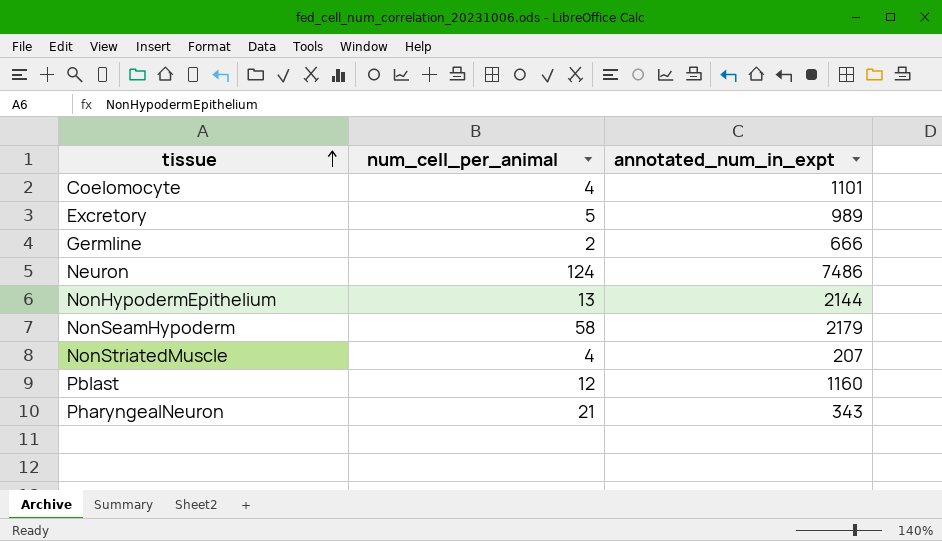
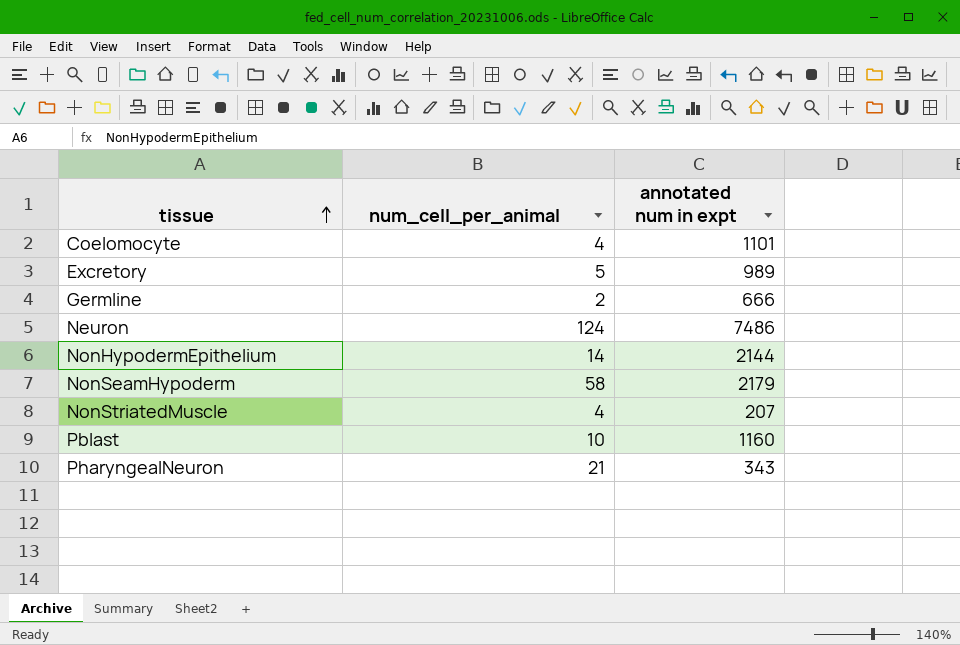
column name: annotated_num_in_expt -> annotated num in expt
NonHypodermEpithelium | num_cell_per_animal: 13 -> 14
Pblast | num_cell_per_animal: 12 -> 10

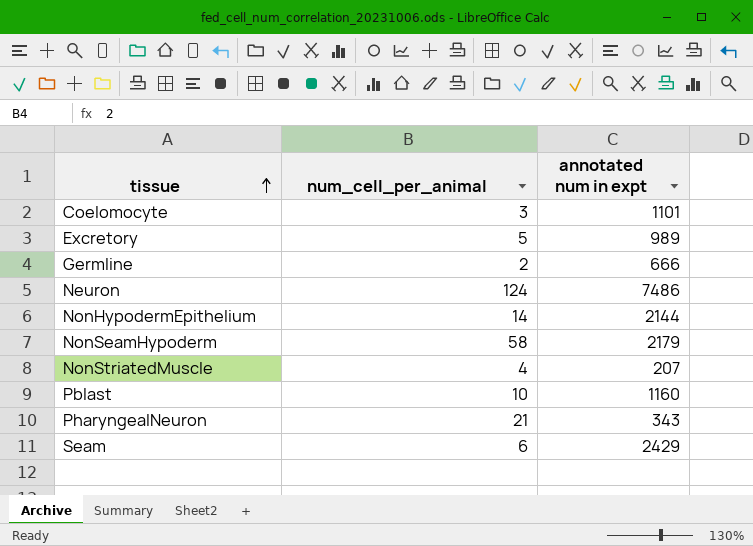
Coelomocyte | num_cell_per_animal: 4 -> 3
row Seam: none -> 6 | 2429

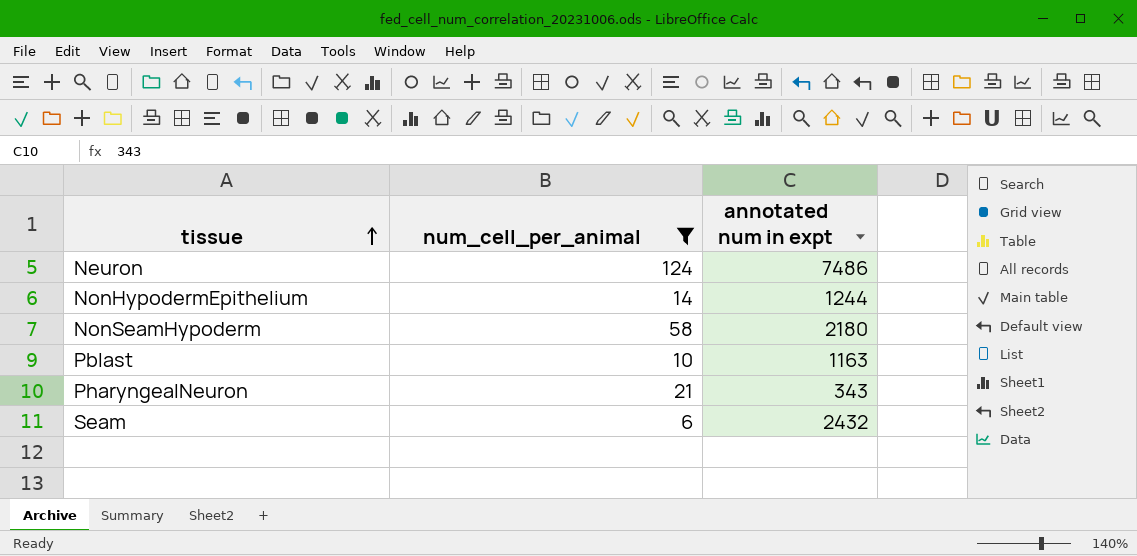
filter: none -> num_cell_per_animal >= 6
NonHypodermEpithelium | annotated num in expt: 2144 -> 1244
NonSeamHypoderm | annotated num in expt: 2179 -> 2180
Pblast | annotated num in expt: 1160 -> 1163
Seam | annotated num in expt: 2429 -> 2432

